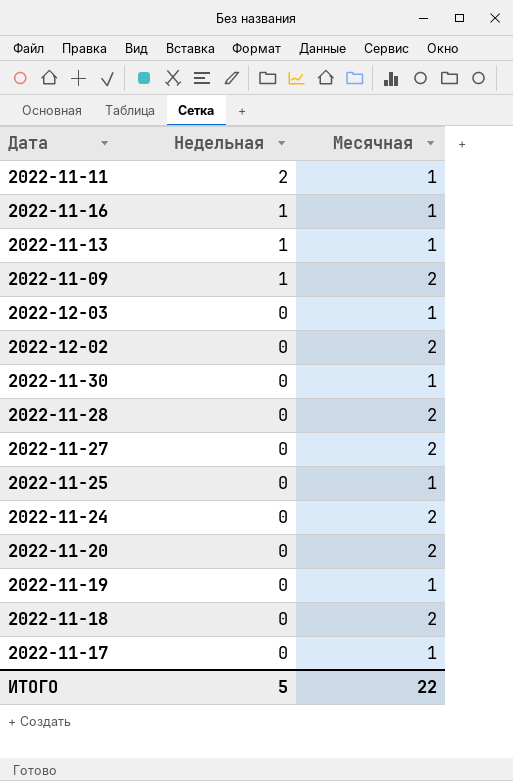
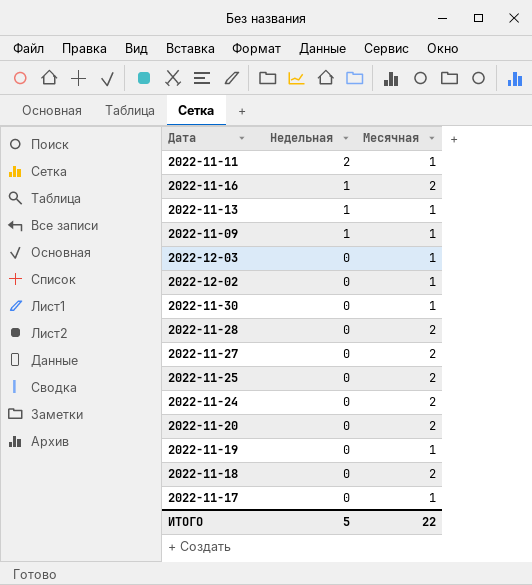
2022-11-16 | Месячная: 1 -> 2
2022-11-09 | Месячная: 2 -> 1
2022-12-02 | Месячная: 2 -> 1
2022-11-25 | Месячная: 1 -> 2

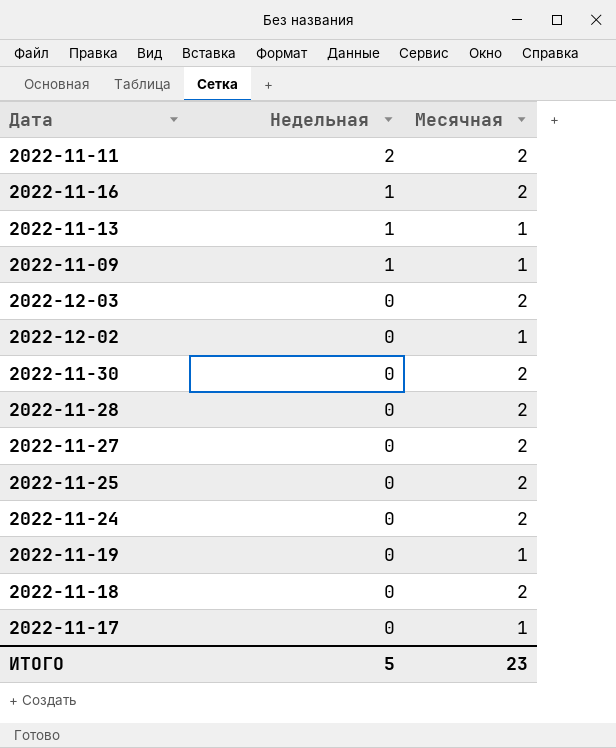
row 2022-11-20: 0 | 2 -> none
2022-11-11 | Месячная: 1 -> 2
2022-12-03 | Месячная: 1 -> 2
2022-11-30 | Месячная: 1 -> 2
ИТОГО | Месячная: 22 -> 23

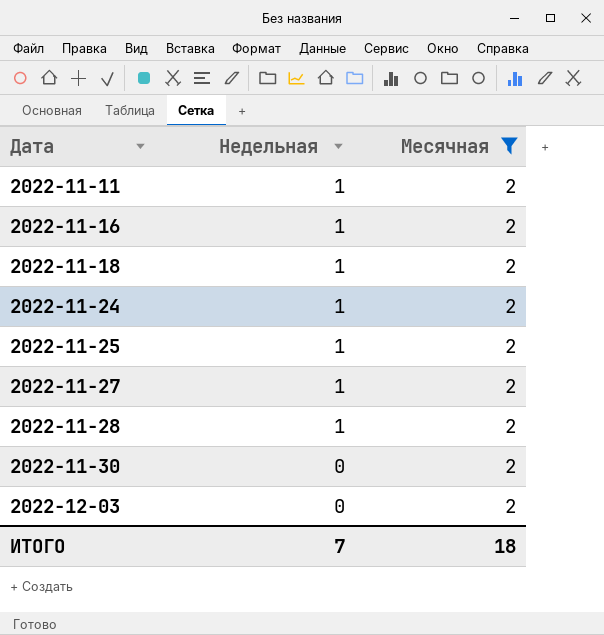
filter: none -> Месячная = 2
row order: Недельная descending -> Дата ascending
2022-11-11 | Недельная: 2 -> 1
2022-11-18 | Недельная: 0 -> 1
2022-11-24 | Недельная: 0 -> 1
2022-11-25 | Недельная: 0 -> 1
2022-11-27 | Недельная: 0 -> 1
2022-11-28 | Недельная: 0 -> 1
ИТОГО | Недельная: 5 -> 7
ИТОГО | Месячная: 23 -> 18

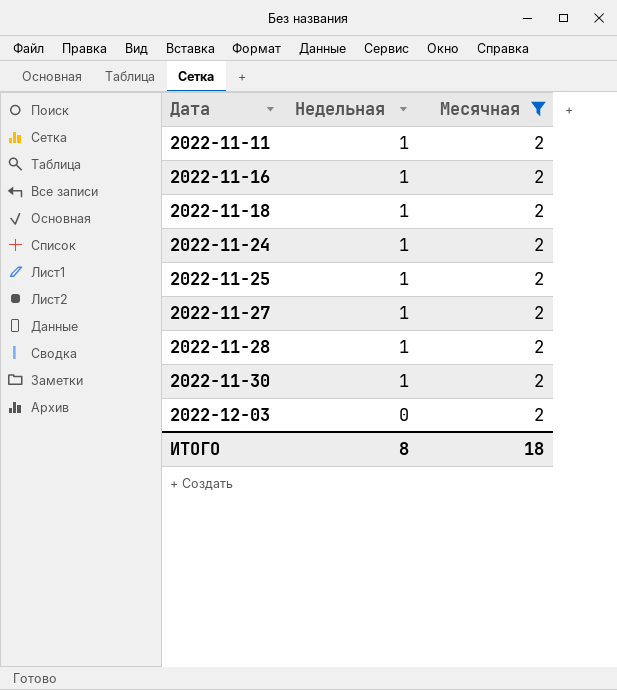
2022-11-30 | Недельная: 0 -> 1
ИТОГО | Недельная: 7 -> 8

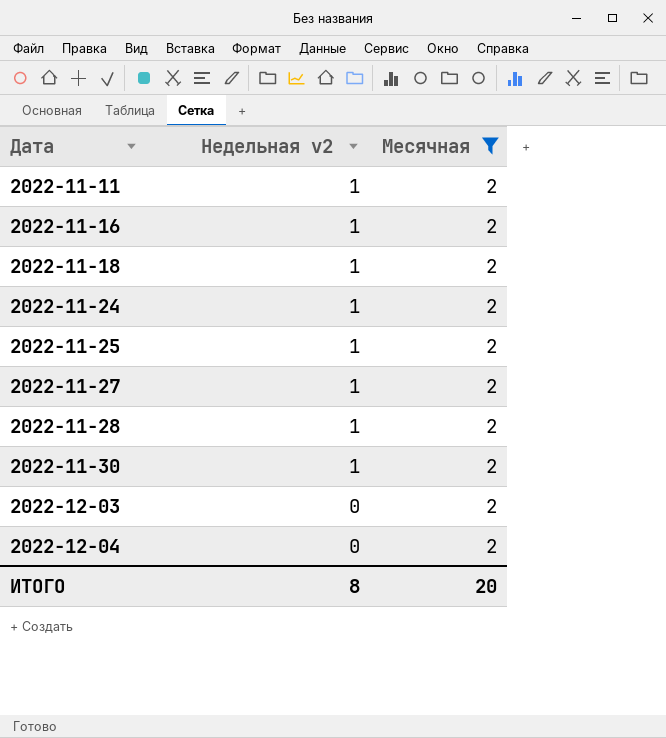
column name: Недельная -> Недельная v2
row 2022-12-04: none -> 0 | 2
ИТОГО | Месячная: 18 -> 20

